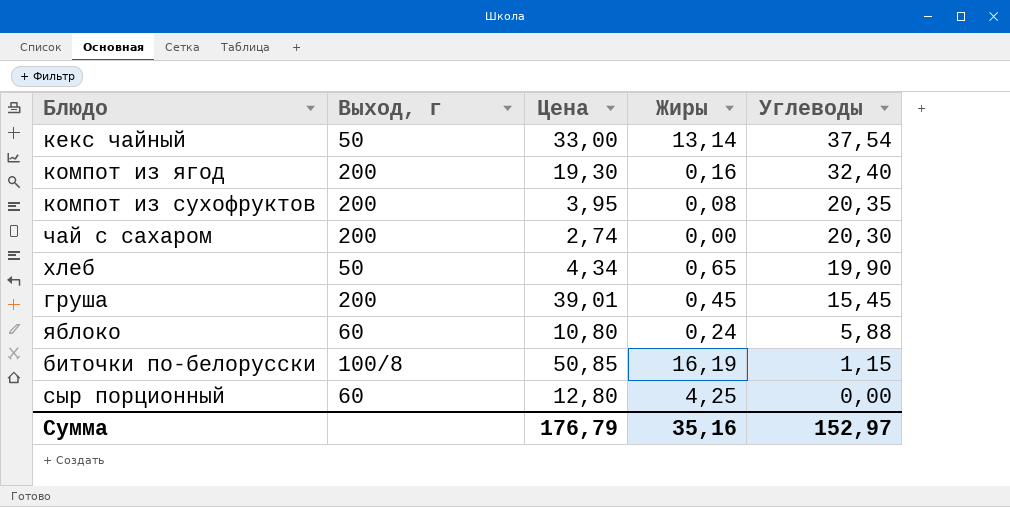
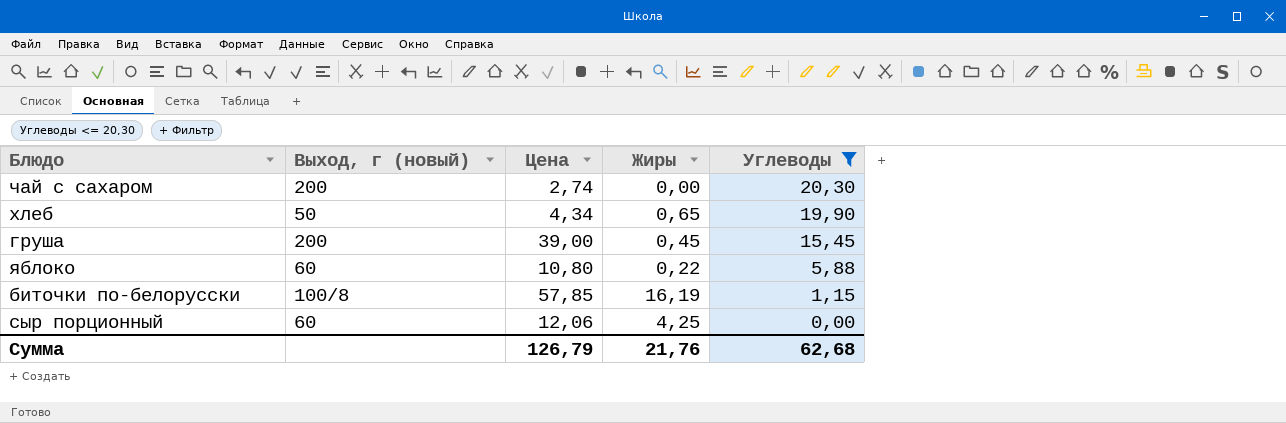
filter: none -> Углеводы <= 20,30
column name: Выход, г -> Выход, г (новый)
груша | Цена: 39,01 -> 39,00
яблоко | Жиры: 0,24 -> 0,22
биточки по-белорусски | Цена: 50,85 -> 57,85
сыр порционный | Цена: 12,80 -> 12,06
Сумма | Цена: 176,79 -> 126,79
Сумма | Жиры: 35,16 -> 21,76
Сумма | Углеводы: 152,97 -> 62,68

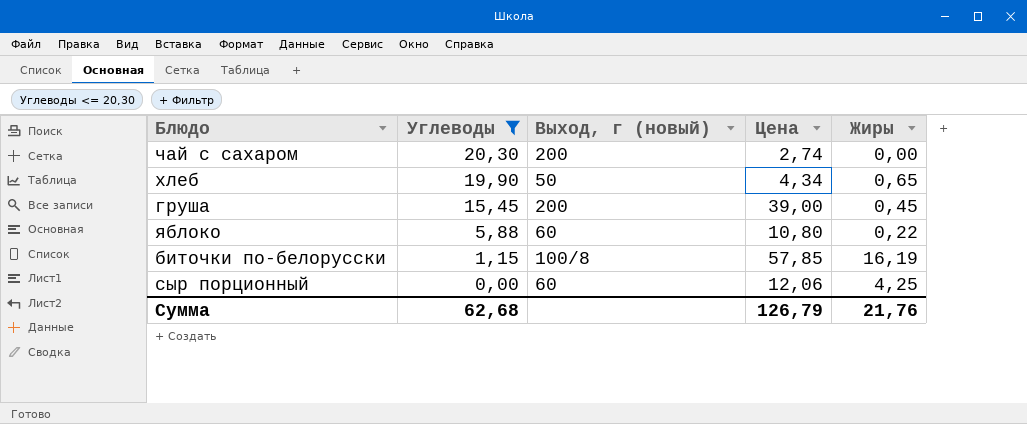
column Углеводы | position: 5 -> 2

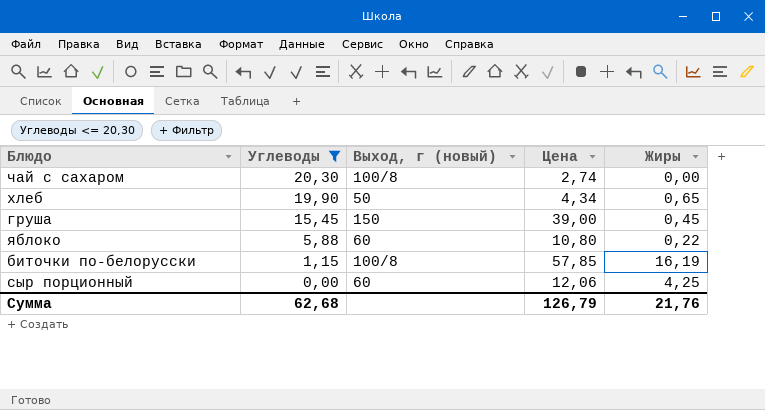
чай с сахаром | Выход, г (новый): 200 -> 100/8
груша | Выход, г (новый): 200 -> 150

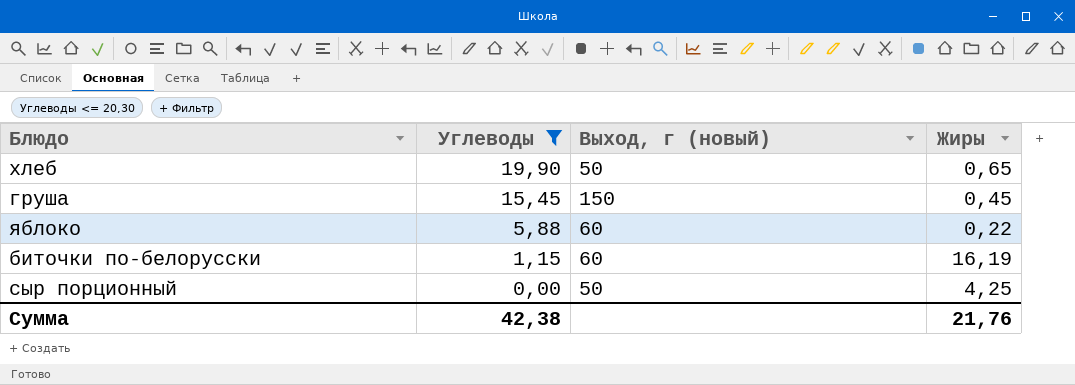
column Цена | position: 4 -> none
row чай с сахаром: 20,30 | 100/8 | 2,74 | 0,00 -> none
биточки по-белорусски | Выход, г (новый): 100/8 -> 60
сыр порционный | Выход, г (новый): 60 -> 50
Сумма | Углеводы: 62,68 -> 42,38

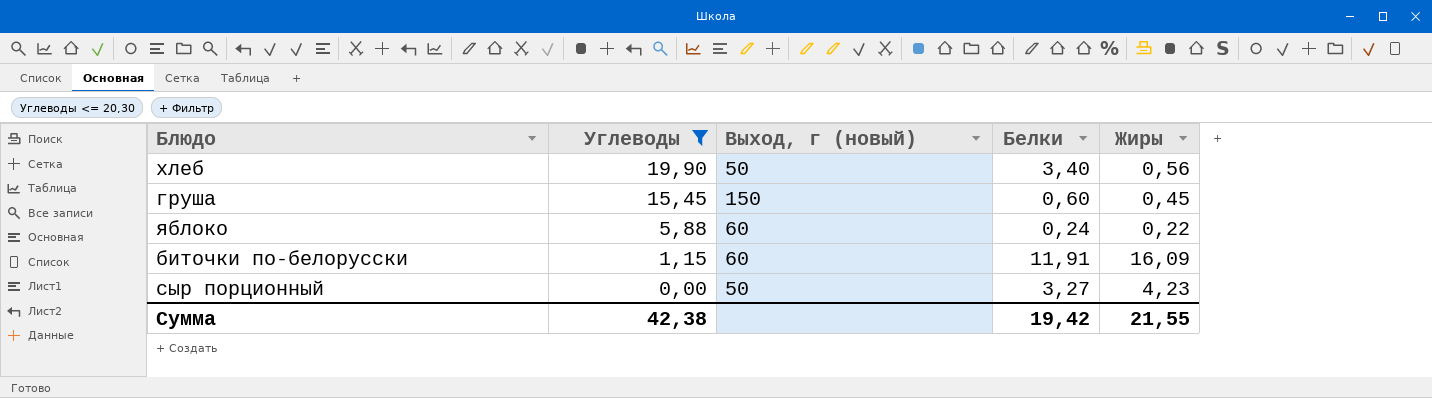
column Белки | position: none -> 4
хлеб | Жиры: 0,65 -> 0,56
биточки по-белорусски | Жиры: 16,19 -> 16,09
сыр порционный | Жиры: 4,25 -> 4,23
Сумма | Жиры: 21,76 -> 21,55

